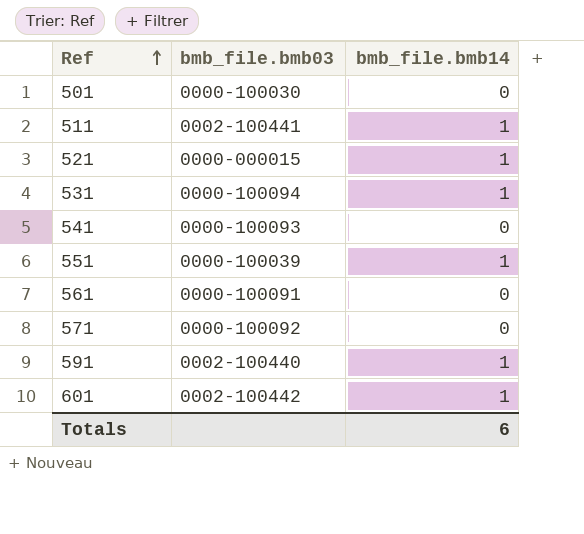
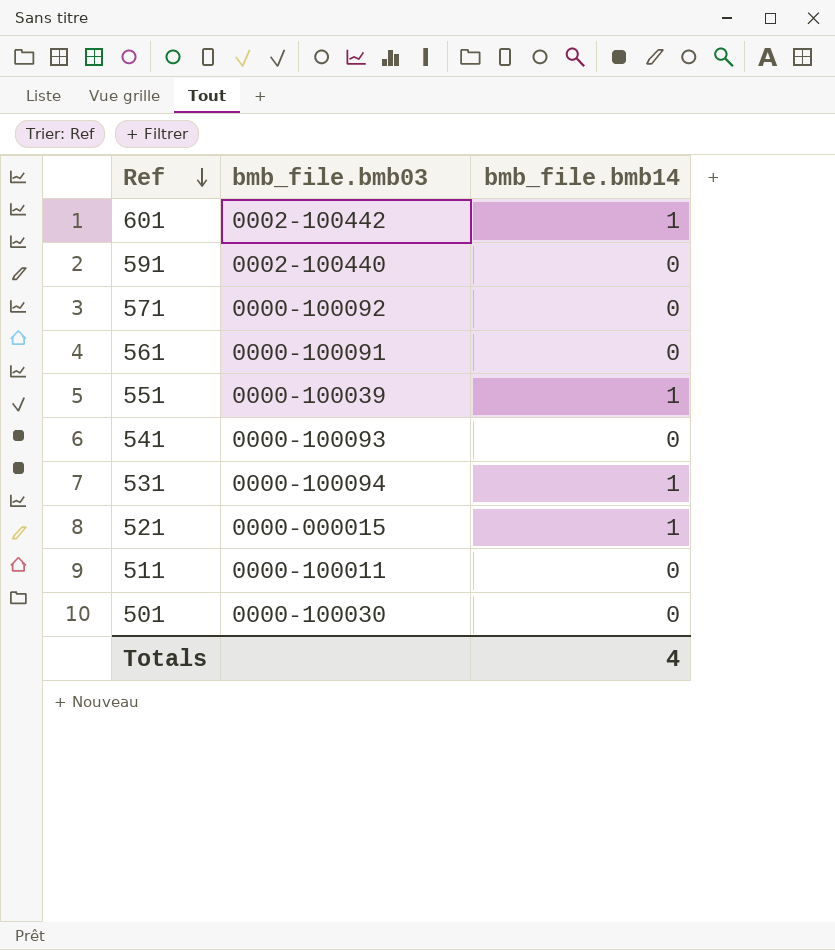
row order: Ref ascending -> Ref descending
591 | bmb_file.bmb14: 1 -> 0
511 | bmb_file.bmb03: 0002-100441 -> 0000-100011
511 | bmb_file.bmb14: 1 -> 0
Totals | bmb_file.bmb14: 6 -> 4

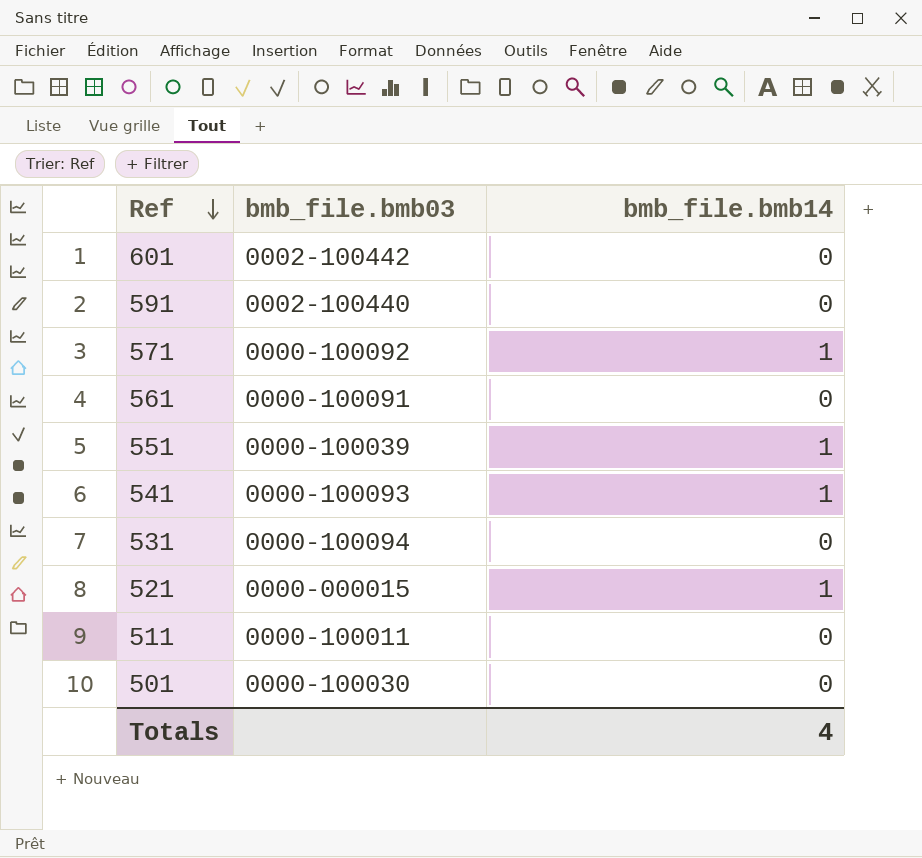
601 | bmb_file.bmb14: 1 -> 0
571 | bmb_file.bmb14: 0 -> 1
541 | bmb_file.bmb14: 0 -> 1
531 | bmb_file.bmb14: 1 -> 0

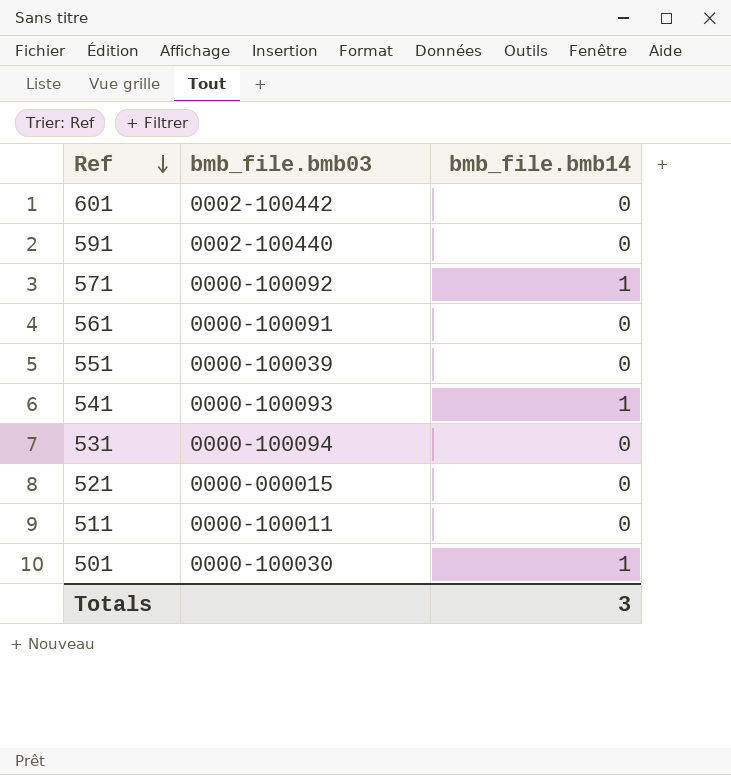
551 | bmb_file.bmb14: 1 -> 0
521 | bmb_file.bmb14: 1 -> 0
501 | bmb_file.bmb14: 0 -> 1
Totals | bmb_file.bmb14: 4 -> 3

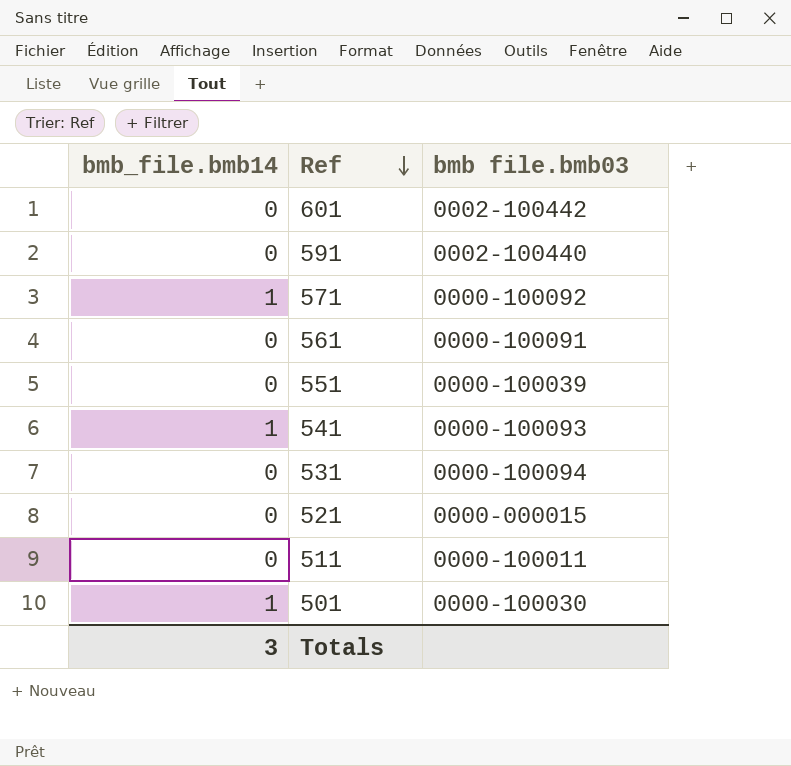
column bmb_file.bmb14 | position: 3 -> 1
column name: bmb_file.bmb03 -> bmb file.bmb03

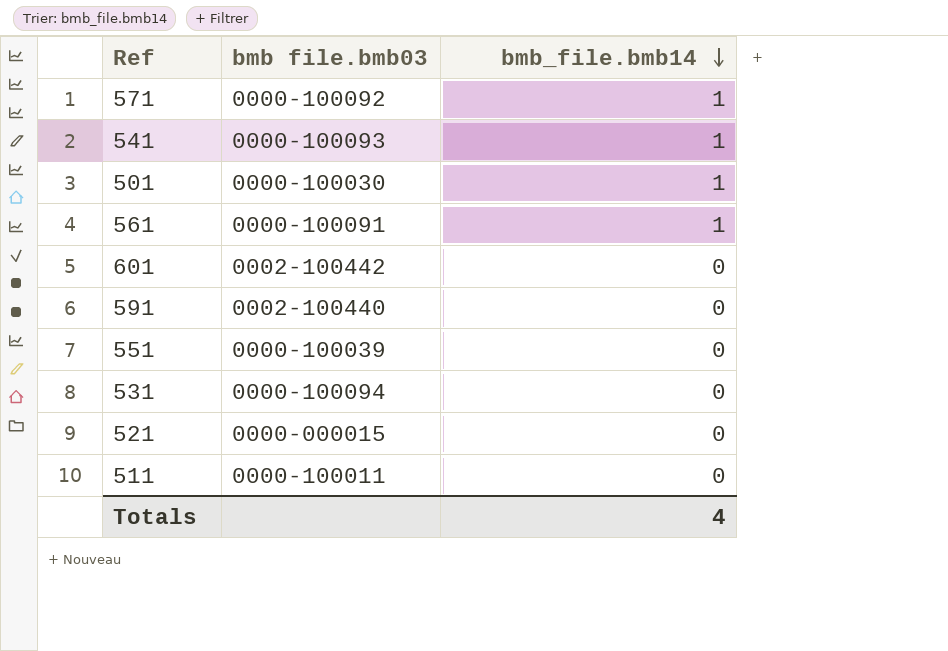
row order: Ref descending -> bmb_file.bmb14 descending
column bmb_file.bmb14 | position: 1 -> 3
561 | bmb_file.bmb14: 0 -> 1
Totals | bmb_file.bmb14: 3 -> 4

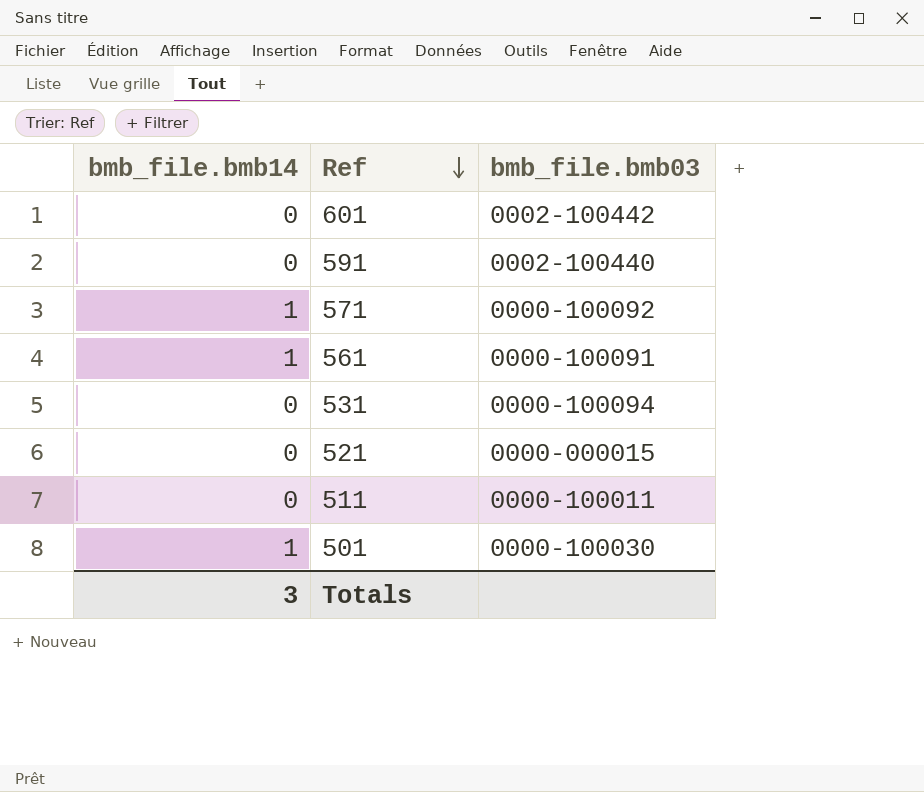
row order: bmb_file.bmb14 descending -> Ref descending
column bmb_file.bmb14 | position: 3 -> 1
column name: bmb file.bmb03 -> bmb_file.bmb03
row 541: 0000-100093 | 1 -> none
row 551: 0000-100039 | 0 -> none
Totals | bmb_file.bmb14: 4 -> 3

